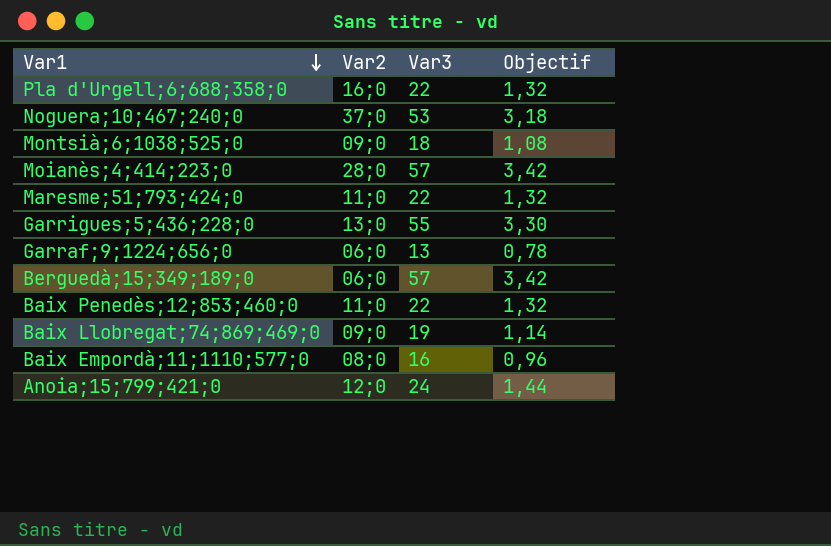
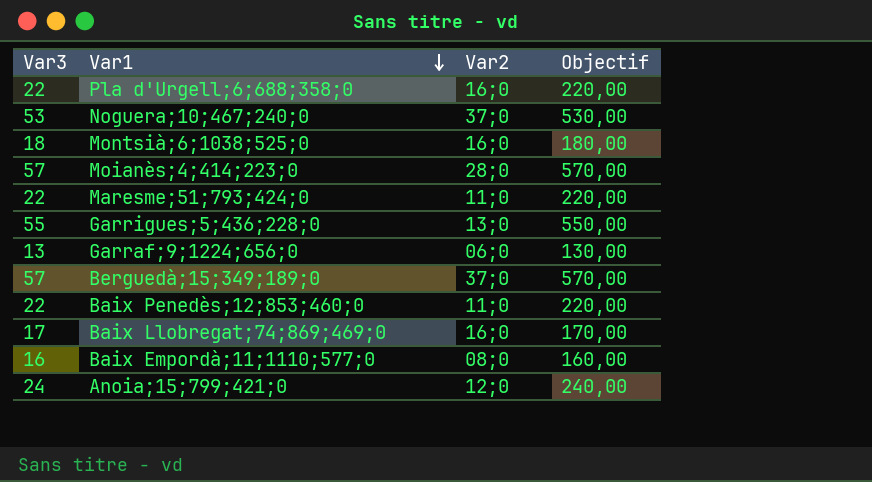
column Var3 | position: 3 -> 1
column Objectif | formula: [Var3] * 0,06 -> [Var3] * 10
Montsià;6;1038;525;0 | Var2: 09;0 -> 16;0
Berguedà;15;349;189;0 | Var2: 06;0 -> 37;0
Baix Llobregat;74;869;469;0 | Var3: 19 -> 17
Baix Llobregat;74;869;469;0 | Var2: 09;0 -> 16;0

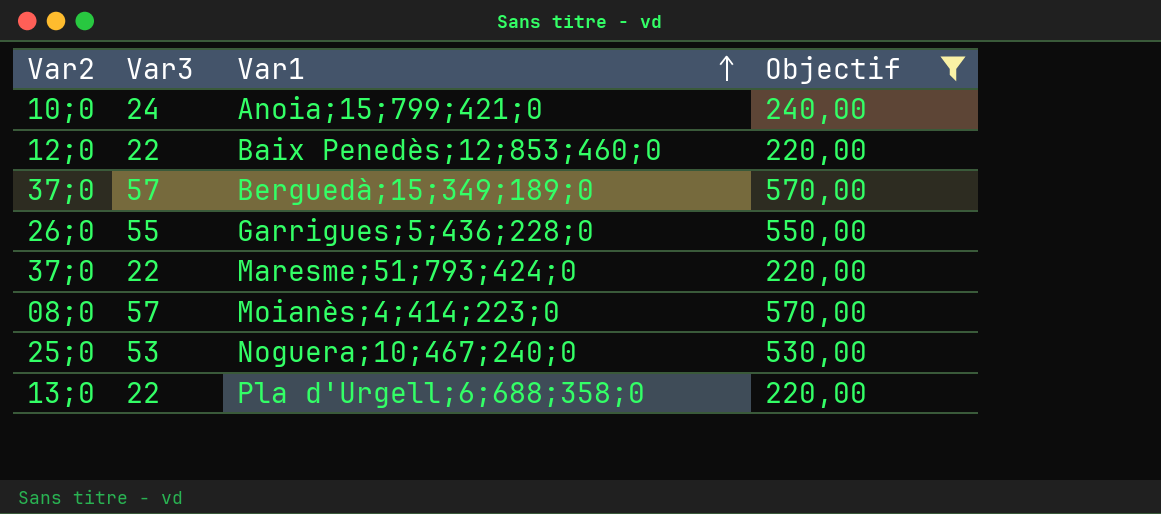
filter: none -> Objectif >= 220,00
row order: Var1 descending -> Var1 ascending
column Var2 | position: 3 -> 1
Anoia;15;799;421;0 | Var2: 12;0 -> 10;0
Baix Penedès;12;853;460;0 | Var2: 11;0 -> 12;0
Garrigues;5;436;228;0 | Var2: 13;0 -> 26;0
Maresme;51;793;424;0 | Var2: 11;0 -> 37;0
Moianès;4;414;223;0 | Var2: 28;0 -> 08;0
Noguera;10;467;240;0 | Var2: 37;0 -> 25;0
Pla d'Urgell;6;688;358;0 | Var2: 16;0 -> 13;0

